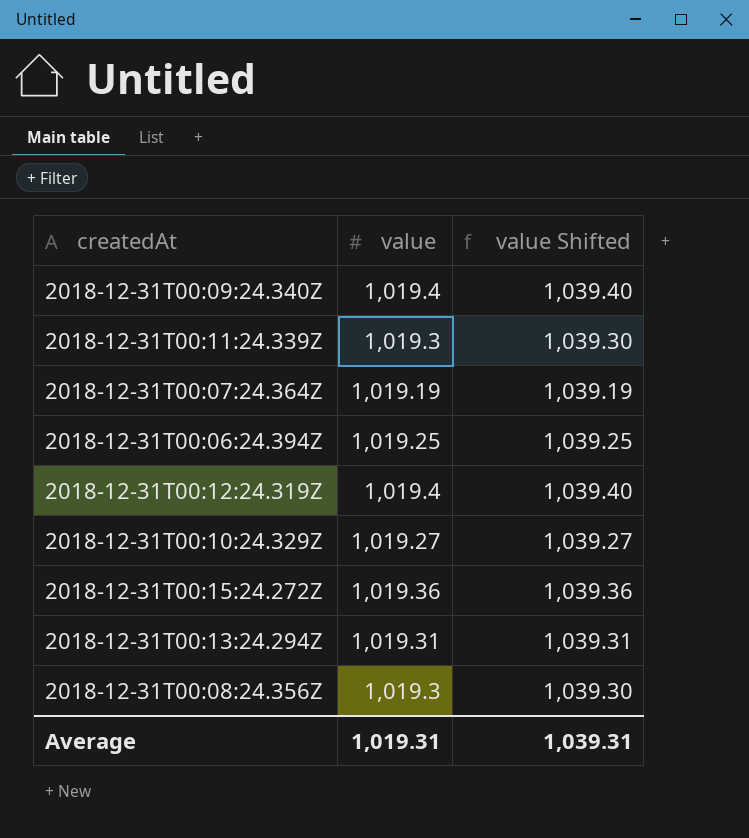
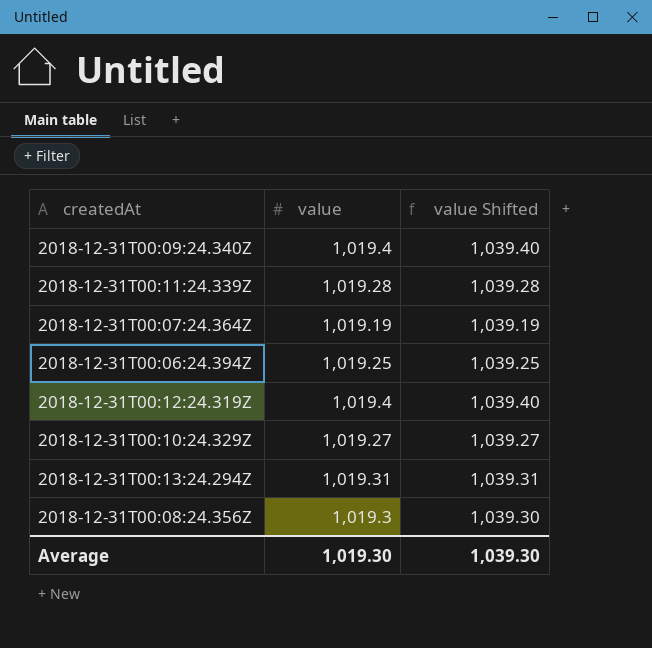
row 2018-12-31T00:15:24.272Z: 1,019.36 | 1,039.36 -> none
2018-12-31T00:11:24.339Z | value: 1,019.3 -> 1,019.28
2018-12-31T00:11:24.339Z | value Shifted: 1,039.30 -> 1,039.28
Average | value: 1,019.31 -> 1,019.30
Average | value Shifted: 1,039.31 -> 1,039.30

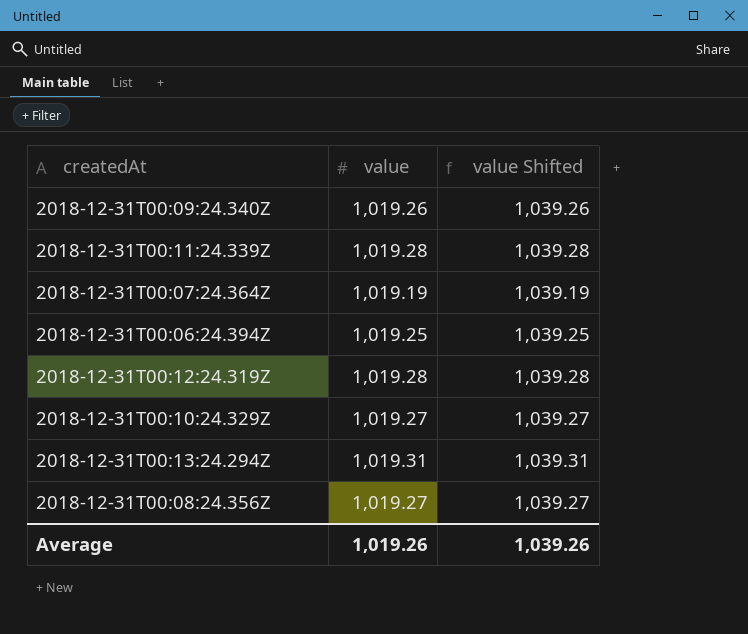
2018-12-31T00:09:24.340Z | value: 1,019.4 -> 1,019.26
2018-12-31T00:09:24.340Z | value Shifted: 1,039.40 -> 1,039.26
2018-12-31T00:12:24.319Z | value: 1,019.4 -> 1,019.28
2018-12-31T00:12:24.319Z | value Shifted: 1,039.40 -> 1,039.28
2018-12-31T00:08:24.356Z | value: 1,019.3 -> 1,019.27
2018-12-31T00:08:24.356Z | value Shifted: 1,039.30 -> 1,039.27
Average | value: 1,019.30 -> 1,019.26
Average | value Shifted: 1,039.30 -> 1,039.26

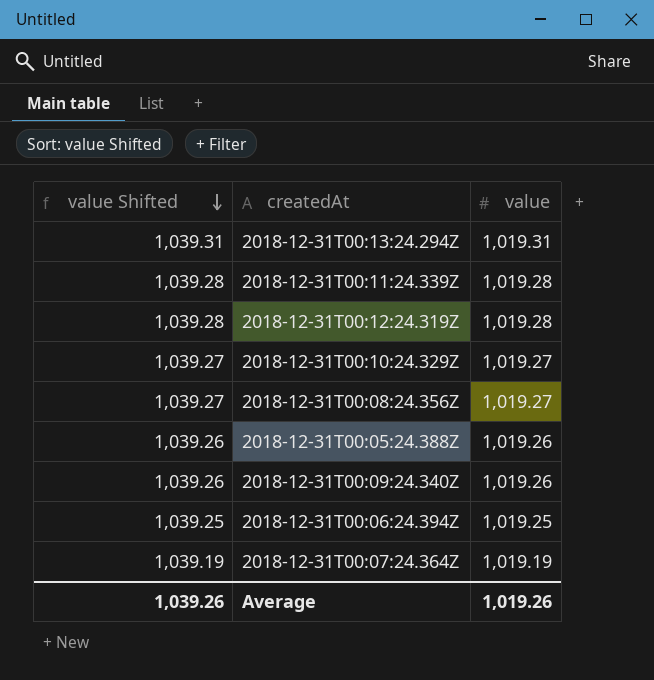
row order: none -> value Shifted descending
column value Shifted | position: 3 -> 1
row 2018-12-31T00:05:24.388Z: none -> 1,039.26 | 1,019.26

